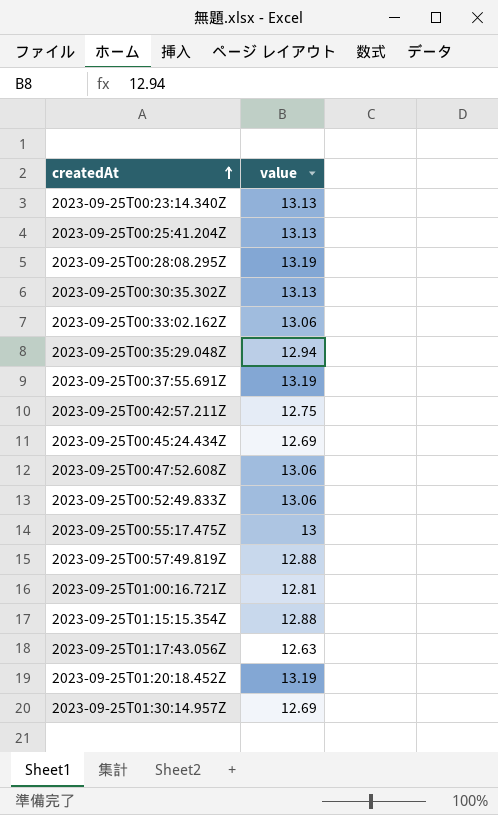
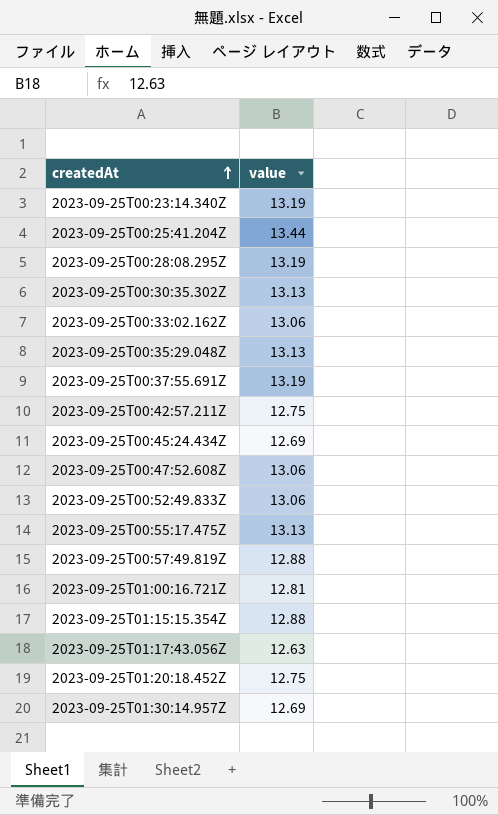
2023-09-25T00:23:14.340Z | value: 13.13 -> 13.19
2023-09-25T00:25:41.204Z | value: 13.13 -> 13.44
2023-09-25T00:35:29.048Z | value: 12.94 -> 13.13
2023-09-25T00:55:17.475Z | value: 13 -> 13.13
2023-09-25T01:20:18.452Z | value: 13.19 -> 12.75

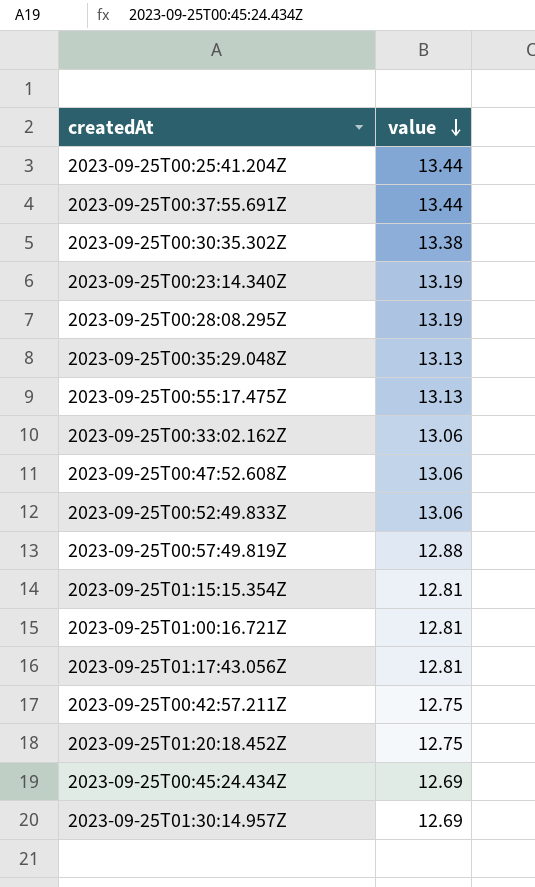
row order: createdAt ascending -> value descending
2023-09-25T00:37:55.691Z | value: 13.19 -> 13.44
2023-09-25T00:30:35.302Z | value: 13.13 -> 13.38
2023-09-25T01:15:15.354Z | value: 12.88 -> 12.81
2023-09-25T01:17:43.056Z | value: 12.63 -> 12.81

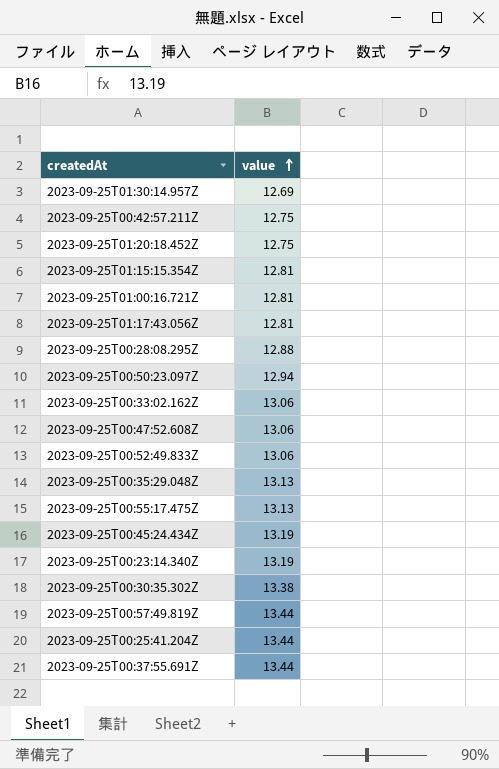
row order: value descending -> value ascending
2023-09-25T00:28:08.295Z | value: 13.19 -> 12.88
row 2023-09-25T00:50:23.097Z: none -> 12.94
2023-09-25T00:45:24.434Z | value: 12.69 -> 13.19
2023-09-25T00:57:49.819Z | value: 12.88 -> 13.44

